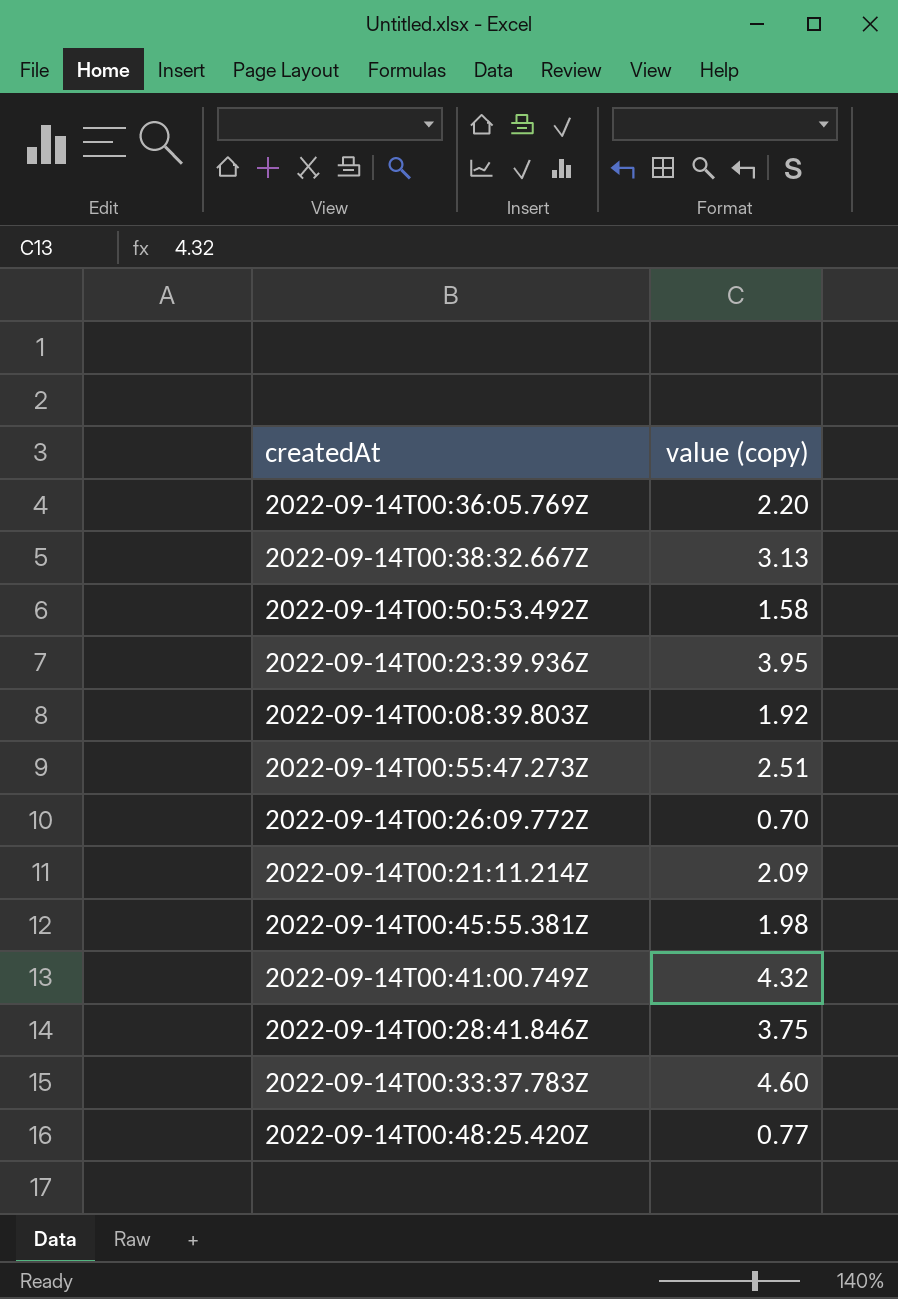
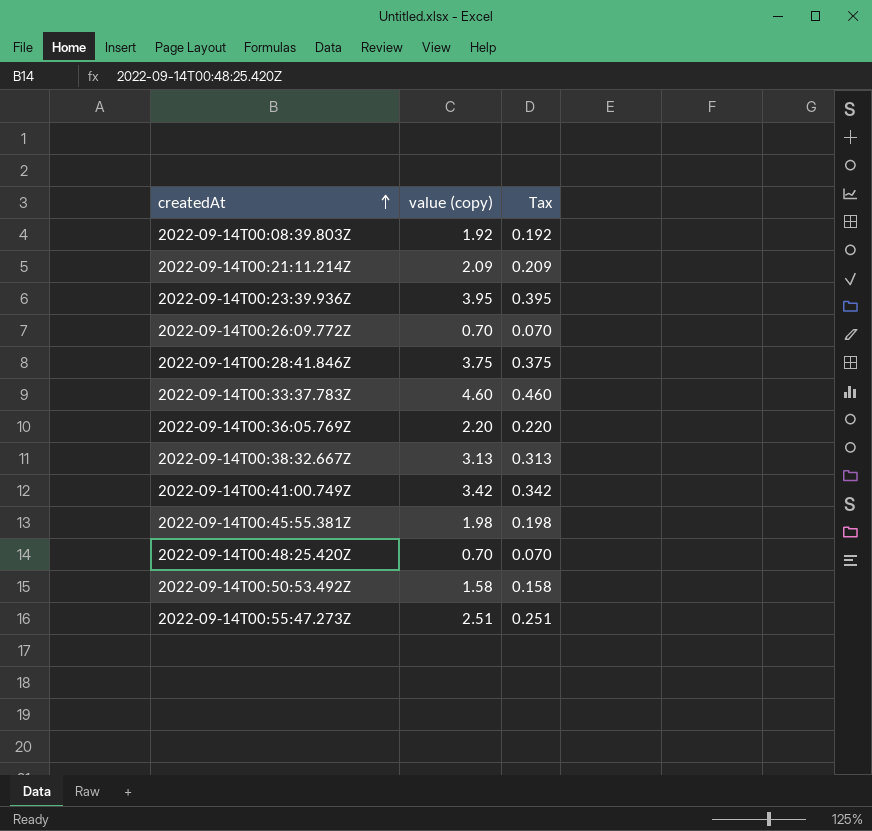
row order: none -> createdAt ascending
column Tax | formula: none -> [value (copy)] * 0.1
2022-09-14T00:41:00.749Z | value (copy): 4.32 -> 3.42
2022-09-14T00:48:25.420Z | value (copy): 0.77 -> 0.70

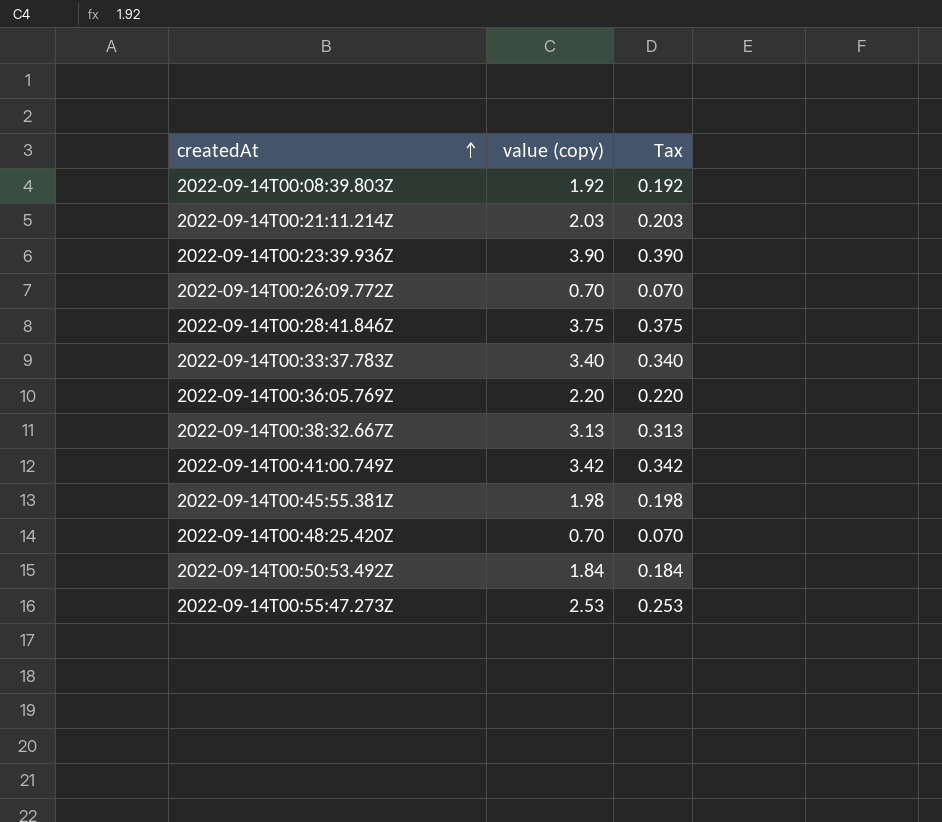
2022-09-14T00:21:11.214Z | value (copy): 2.09 -> 2.03
2022-09-14T00:21:11.214Z | Tax: 0.209 -> 0.203
2022-09-14T00:23:39.936Z | value (copy): 3.95 -> 3.90
2022-09-14T00:23:39.936Z | Tax: 0.395 -> 0.390
2022-09-14T00:33:37.783Z | value (copy): 4.60 -> 3.40
2022-09-14T00:33:37.783Z | Tax: 0.460 -> 0.340
2022-09-14T00:50:53.492Z | value (copy): 1.58 -> 1.84
2022-09-14T00:50:53.492Z | Tax: 0.158 -> 0.184
2022-09-14T00:55:47.273Z | value (copy): 2.51 -> 2.53
2022-09-14T00:55:47.273Z | Tax: 0.251 -> 0.253

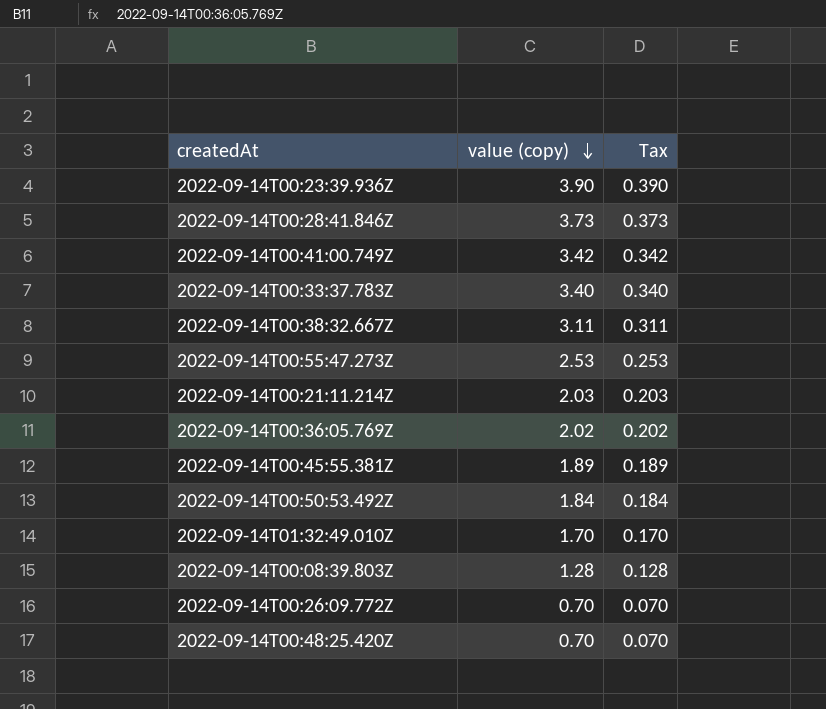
row order: createdAt ascending -> value (copy) descending
2022-09-14T00:28:41.846Z | value (copy): 3.75 -> 3.73
2022-09-14T00:28:41.846Z | Tax: 0.375 -> 0.373
2022-09-14T00:38:32.667Z | value (copy): 3.13 -> 3.11
2022-09-14T00:38:32.667Z | Tax: 0.313 -> 0.311
2022-09-14T00:36:05.769Z | value (copy): 2.20 -> 2.02
2022-09-14T00:36:05.769Z | Tax: 0.220 -> 0.202
2022-09-14T00:45:55.381Z | value (copy): 1.98 -> 1.89
2022-09-14T00:45:55.381Z | Tax: 0.198 -> 0.189
row 2022-09-14T01:32:49.010Z: none -> 1.70 | 0.170
2022-09-14T00:08:39.803Z | value (copy): 1.92 -> 1.28
2022-09-14T00:08:39.803Z | Tax: 0.192 -> 0.128

